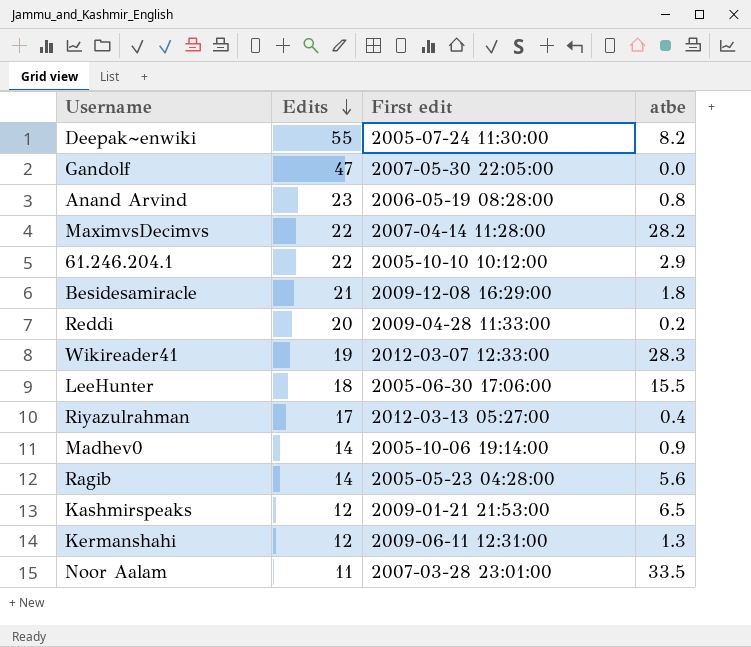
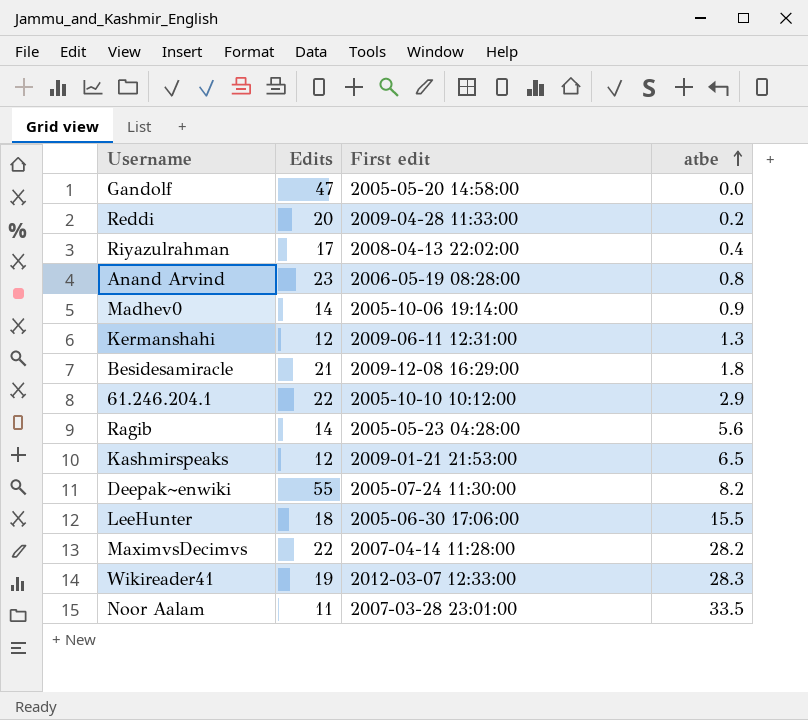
row order: Edits descending -> atbe ascending
Gandolf | First edit: 2007-05-30 22:05:00 -> 2005-05-20 14:58:00
Riyazulrahman | First edit: 2012-03-13 05:27:00 -> 2008-04-13 22:02:00

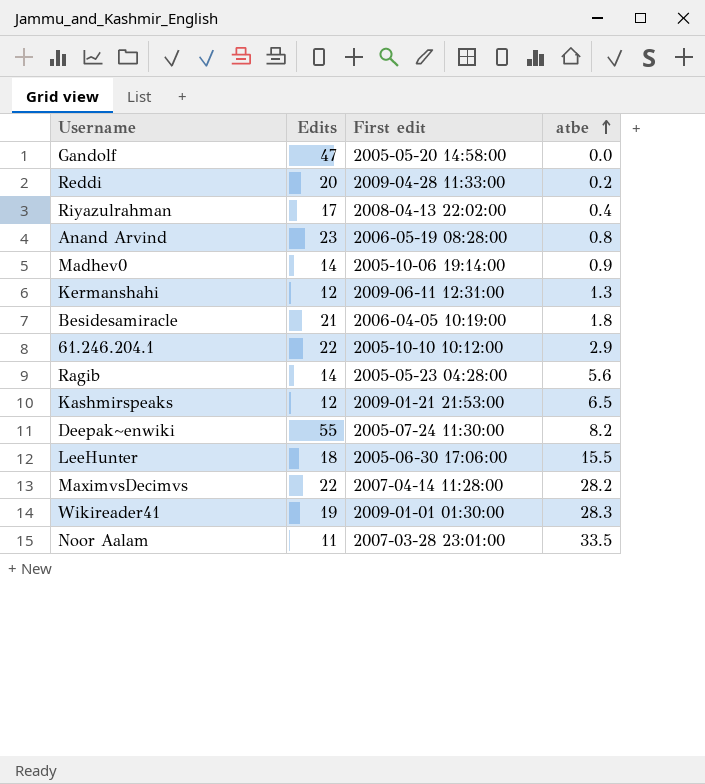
Besidesamiracle | First edit: 2009-12-08 16:29:00 -> 2006-04-05 10:19:00
Wikireader41 | First edit: 2012-03-07 12:33:00 -> 2009-01-01 01:30:00

